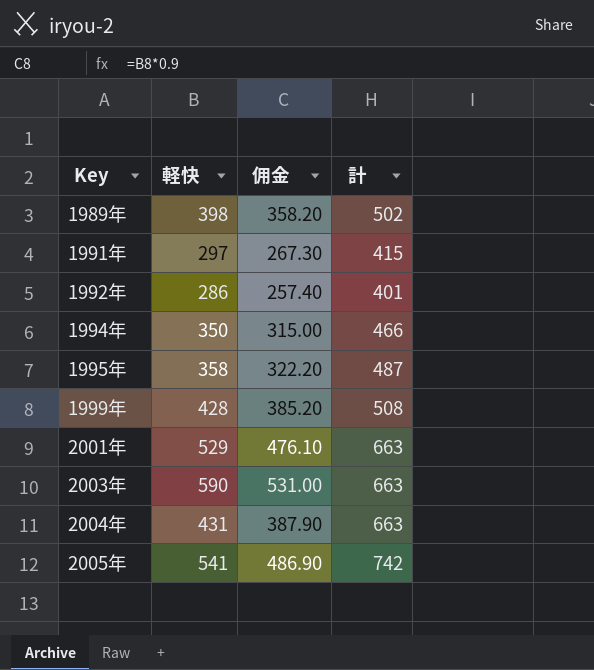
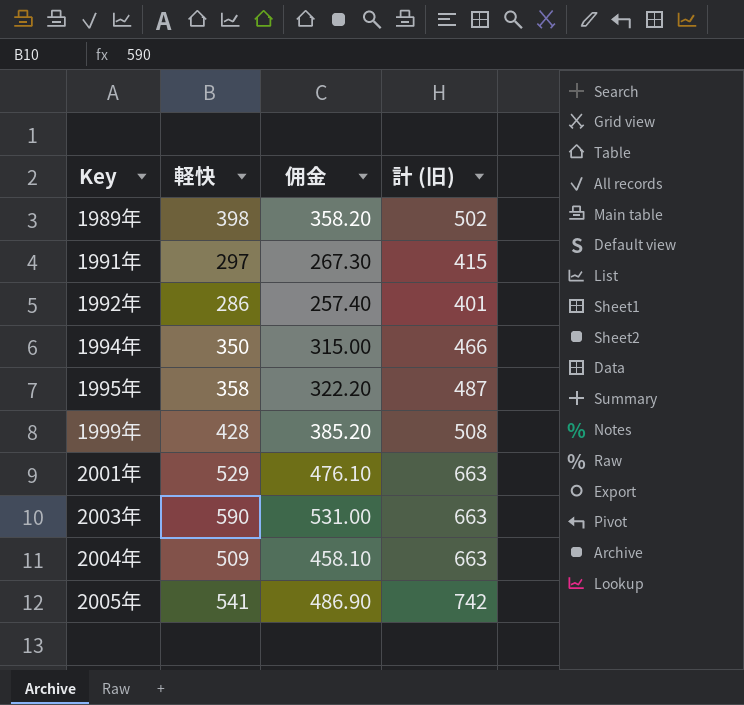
column name: 計 -> 計 (旧)
2004年 | 軽快: 431 -> 509
2004年 | 佣金: 387.90 -> 458.10

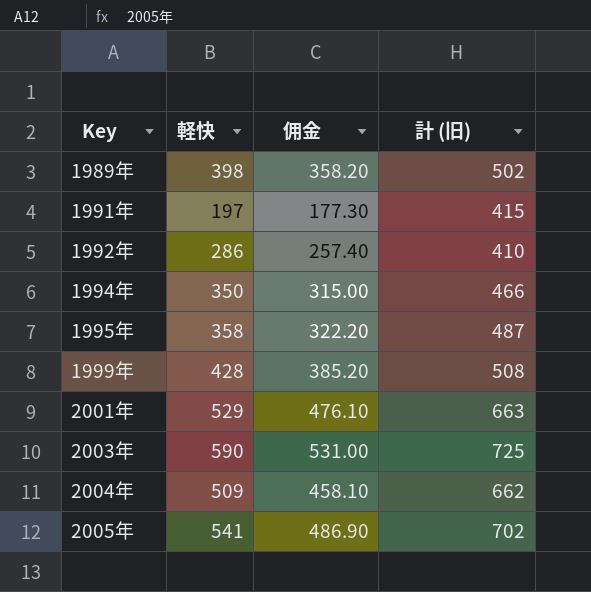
1991年 | 軽快: 297 -> 197
1991年 | 佣金: 267.30 -> 177.30
1992年 | 計 (旧): 401 -> 410
2003年 | 計 (旧): 663 -> 725
2004年 | 計 (旧): 663 -> 662
2005年 | 計 (旧): 742 -> 702

